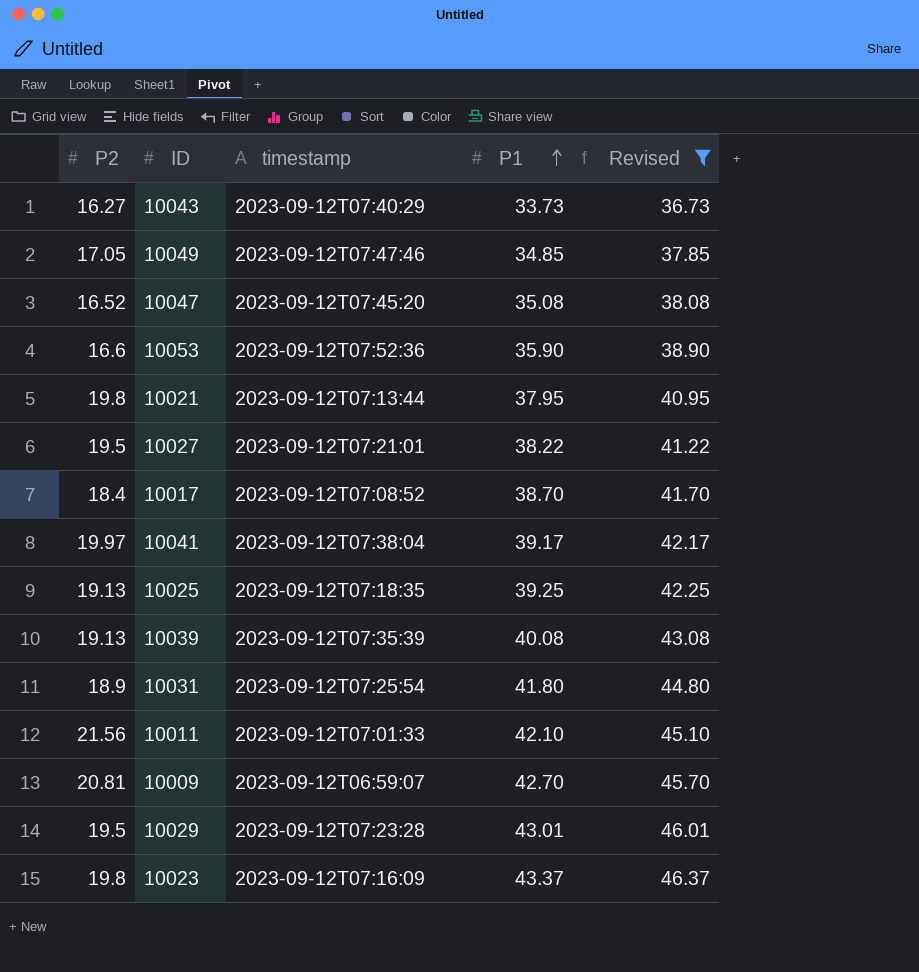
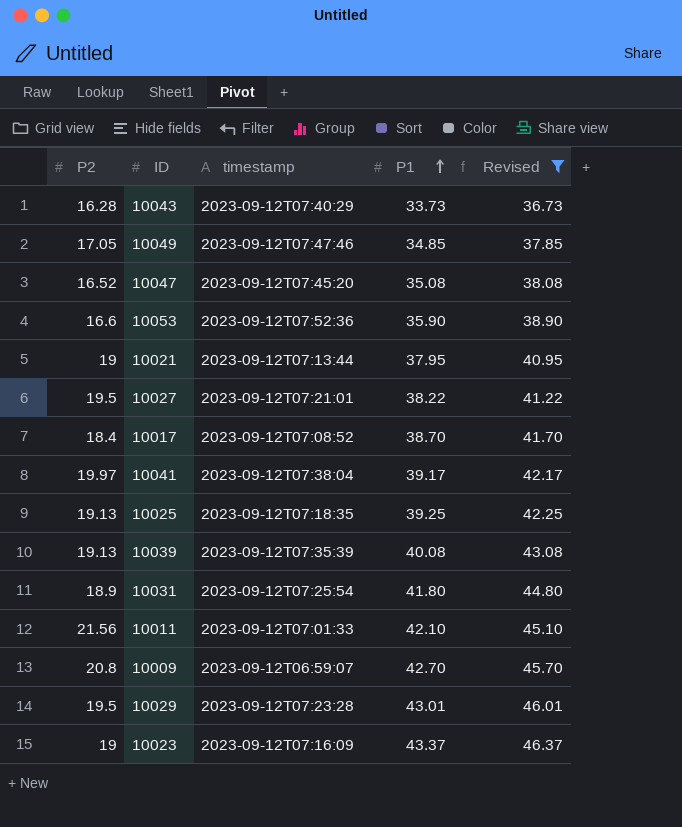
10043 | P2: 16.27 -> 16.28
10021 | P2: 19.8 -> 19
10009 | P2: 20.81 -> 20.8
10023 | P2: 19.8 -> 19

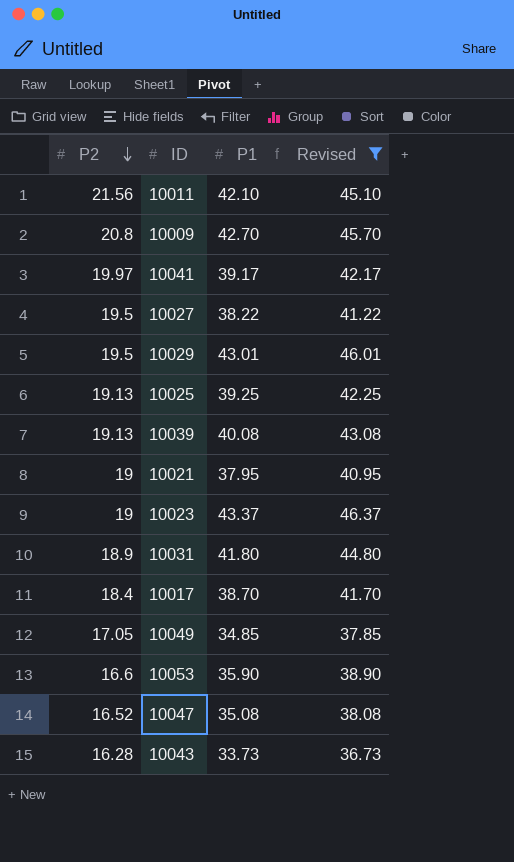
row order: P1 ascending -> P2 descending
column timestamp | position: 3 -> none

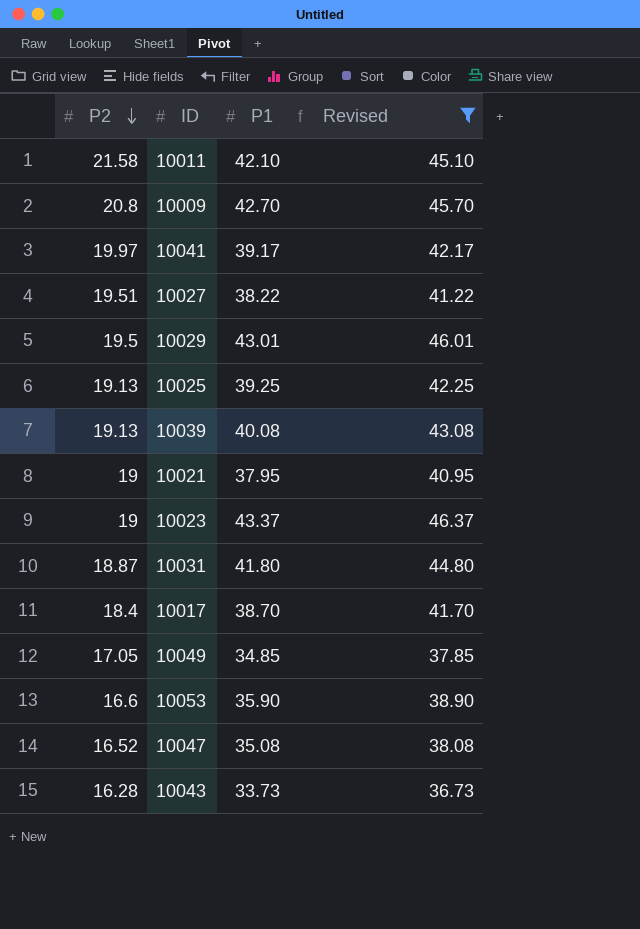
10011 | P2: 21.56 -> 21.58
10027 | P2: 19.5 -> 19.51
10031 | P2: 18.9 -> 18.87

